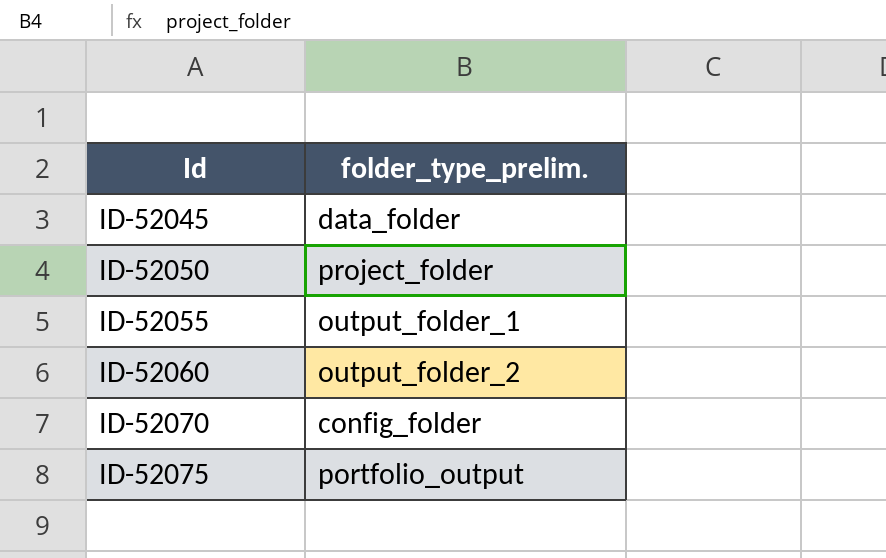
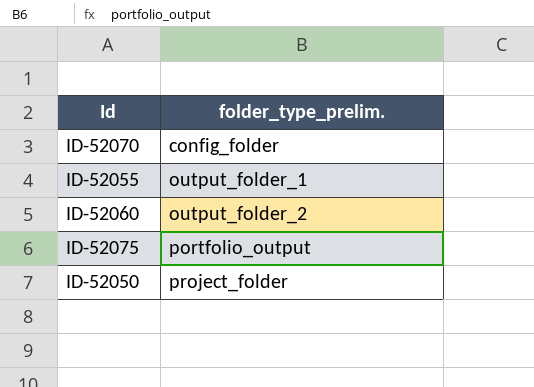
row order: Id ascending -> folder_type_prelim. ascending
row ID-52045: data_folder -> none

